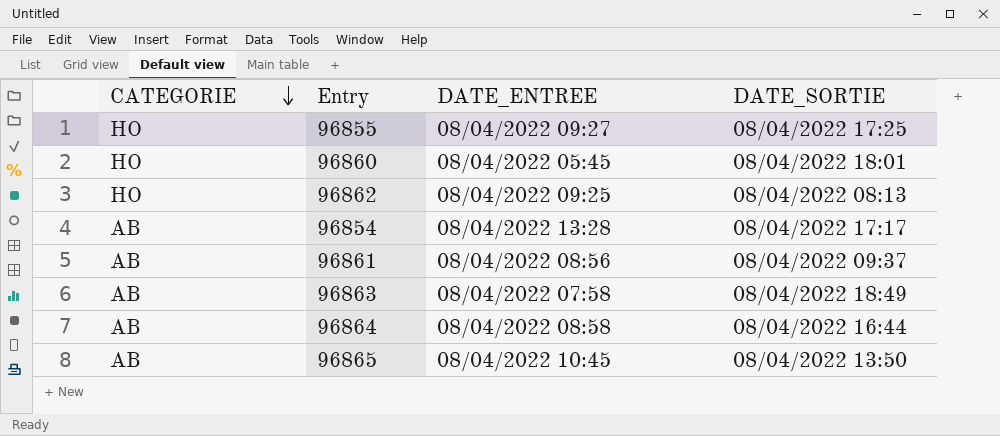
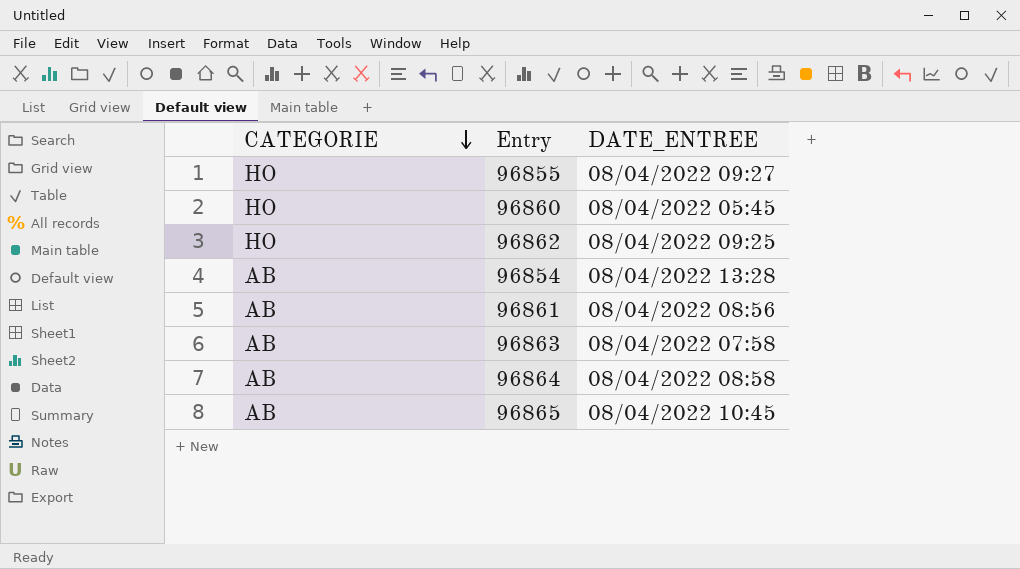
column DATE_SORTIE | position: 4 -> none

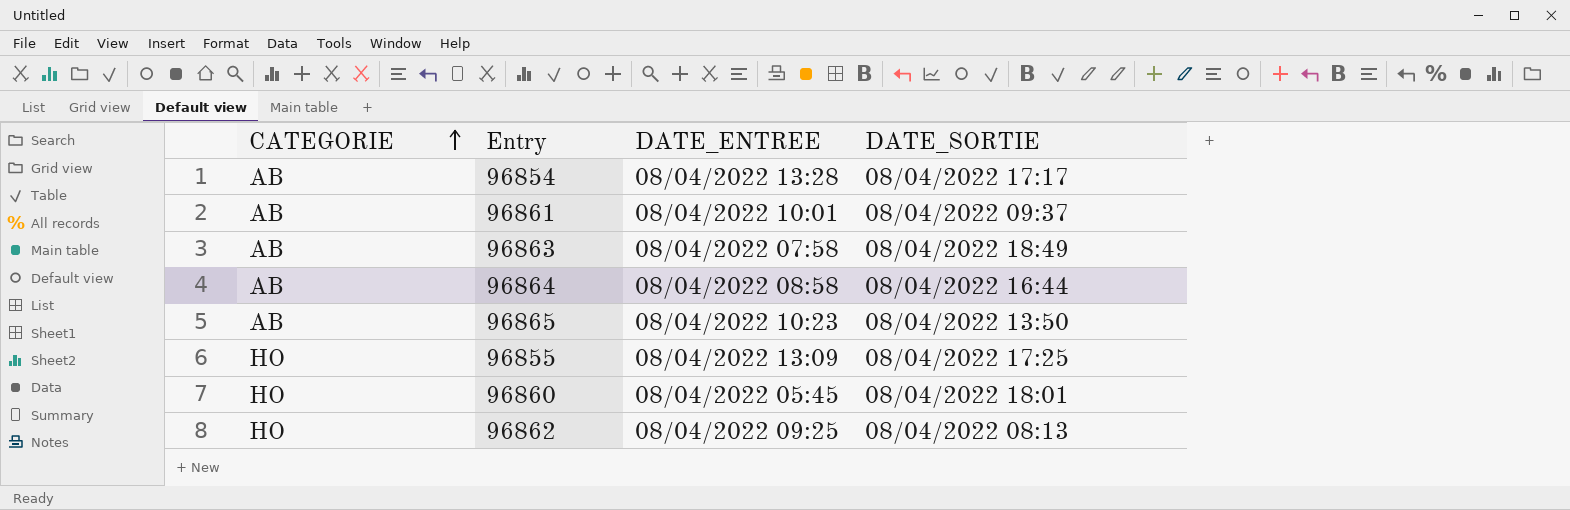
row order: CATEGORIE descending -> CATEGORIE ascending
column DATE_SORTIE | position: none -> 4
96861 | DATE_ENTREE: 08/04/2022 08:56 -> 08/04/2022 10:01
96865 | DATE_ENTREE: 08/04/2022 10:45 -> 08/04/2022 10:23
96855 | DATE_ENTREE: 08/04/2022 09:27 -> 08/04/2022 13:09

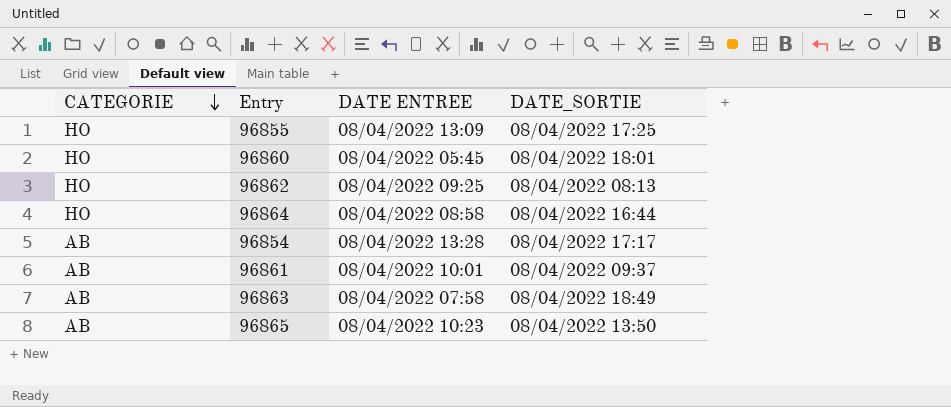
row order: CATEGORIE ascending -> CATEGORIE descending
column name: DATE_ENTREE -> DATE ENTREE
96864 | CATEGORIE: AB -> HO

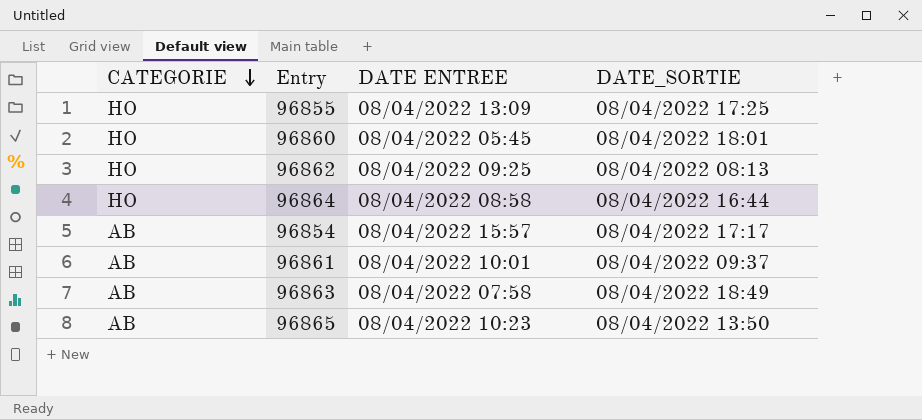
96854 | DATE ENTREE: 08/04/2022 13:28 -> 08/04/2022 15:57

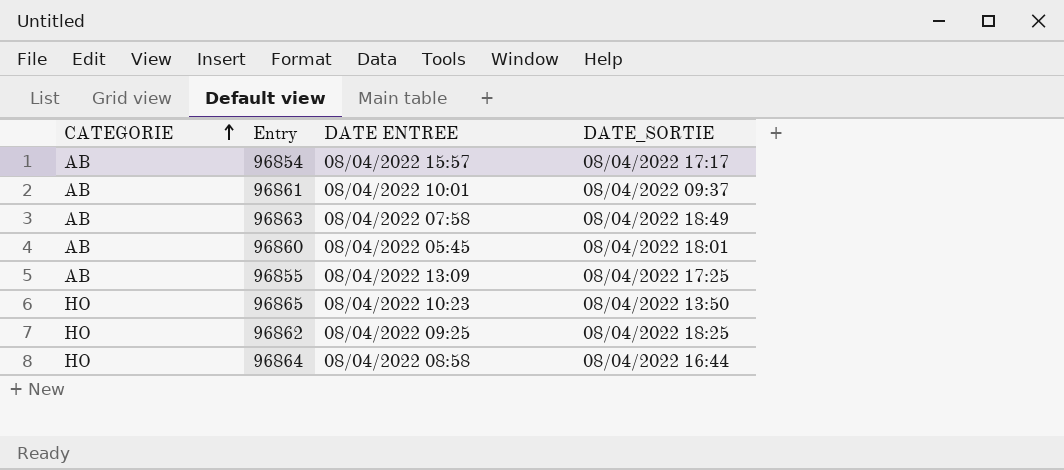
row order: CATEGORIE descending -> CATEGORIE ascending
96860 | CATEGORIE: HO -> AB
96855 | CATEGORIE: HO -> AB
96865 | CATEGORIE: AB -> HO
96862 | DATE_SORTIE: 08/04/2022 08:13 -> 08/04/2022 18:25

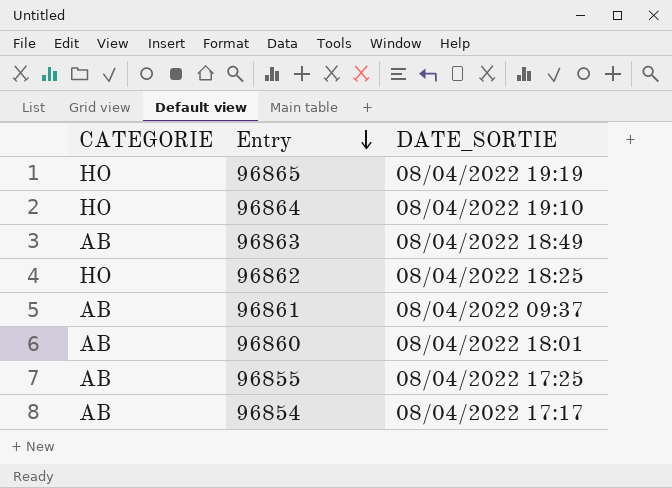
row order: CATEGORIE ascending -> Entry descending
column DATE ENTREE | position: 3 -> none
96865 | DATE_SORTIE: 08/04/2022 13:50 -> 08/04/2022 19:19
96864 | DATE_SORTIE: 08/04/2022 16:44 -> 08/04/2022 19:10

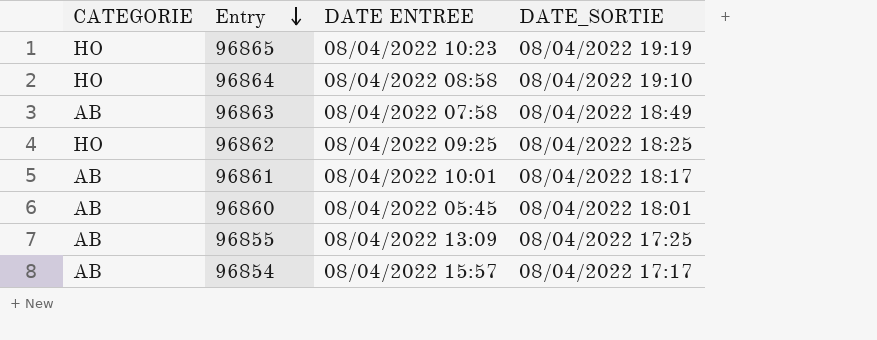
column DATE ENTREE | position: none -> 3
96861 | DATE_SORTIE: 08/04/2022 09:37 -> 08/04/2022 18:17

